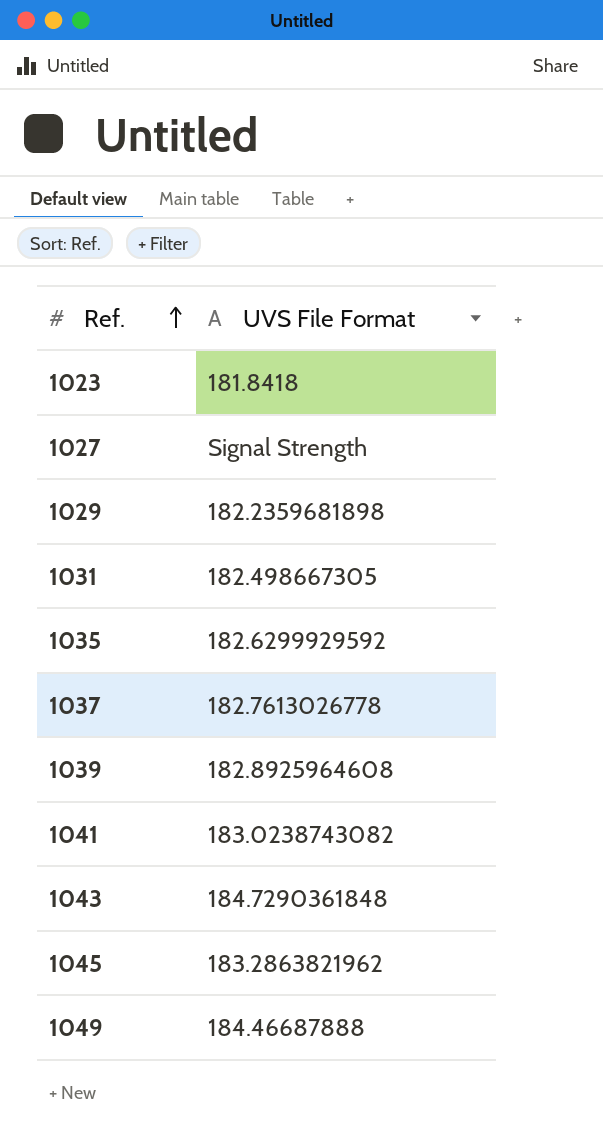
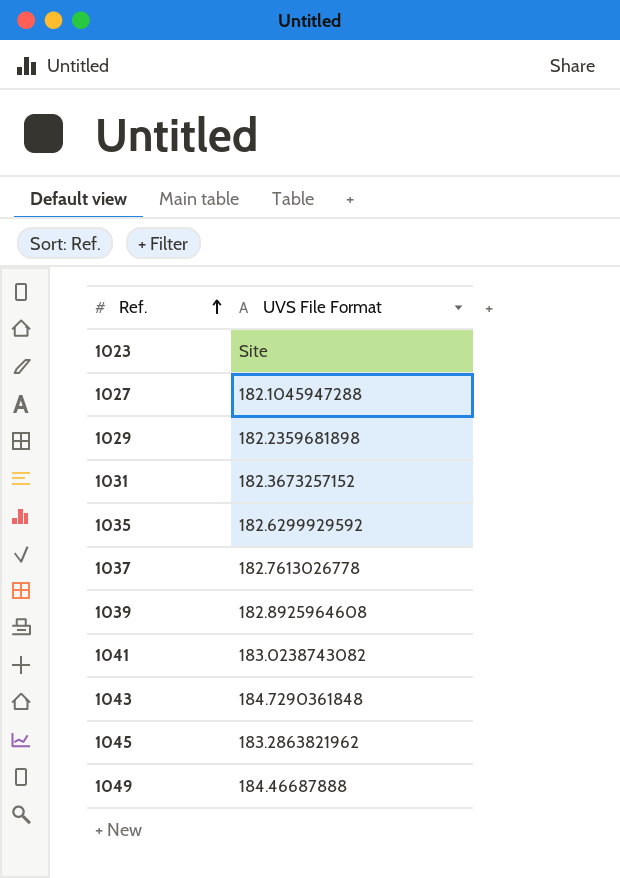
1023 | UVS File Format: 181.8418 -> Site
1027 | UVS File Format: Signal Strength -> 182.1045947288
1031 | UVS File Format: 182.498667305 -> 182.3673257152

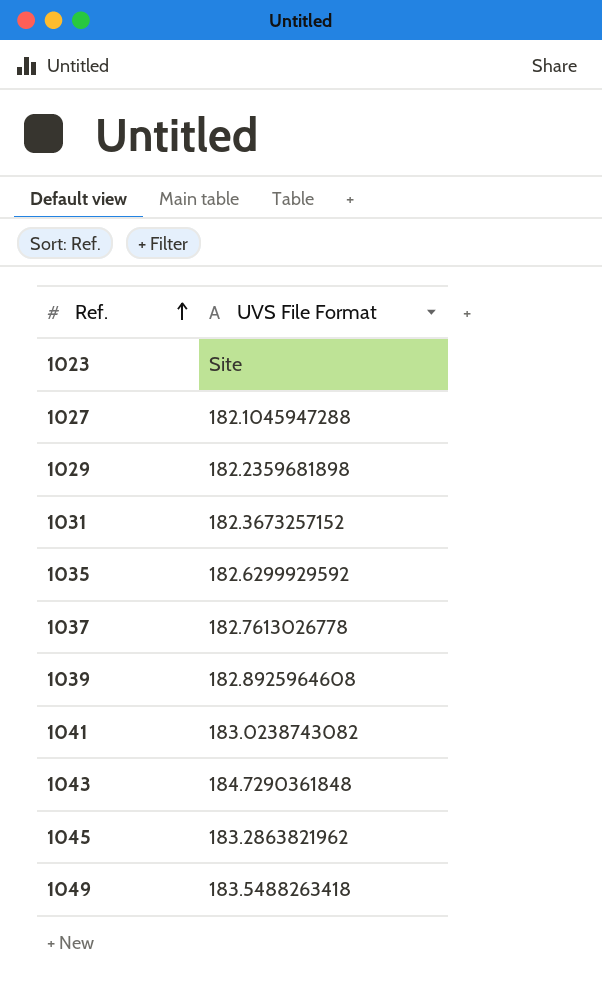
1049 | UVS File Format: 184.46687888 -> 183.5488263418

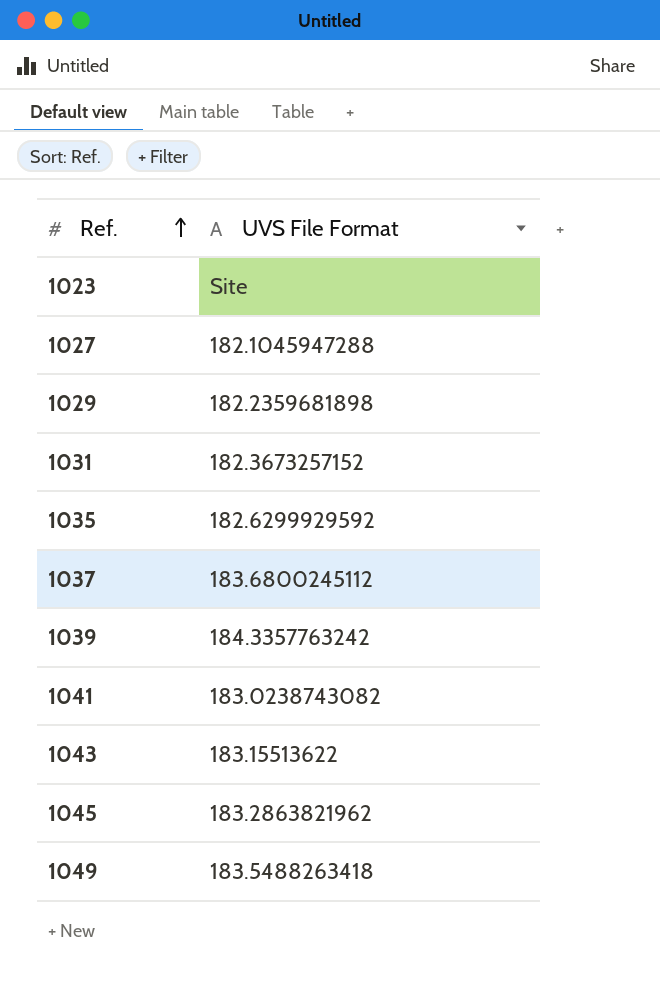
1037 | UVS File Format: 182.7613026778 -> 183.6800245112
1039 | UVS File Format: 182.8925964608 -> 184.3357763242
1043 | UVS File Format: 184.7290361848 -> 183.15513622

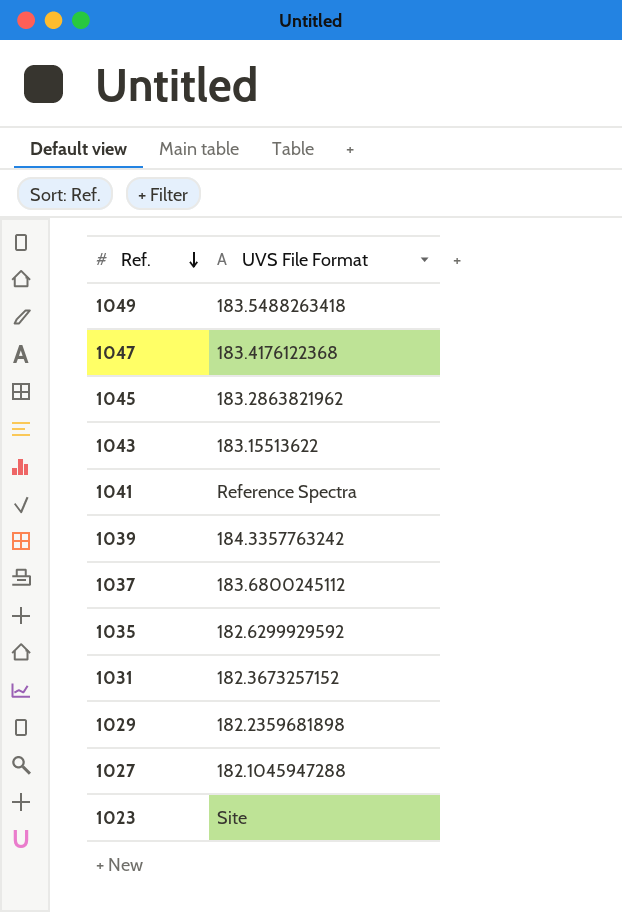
row order: Ref. ascending -> Ref. descending
row 1047: none -> 183.4176122368
1041 | UVS File Format: 183.0238743082 -> Reference Spectra

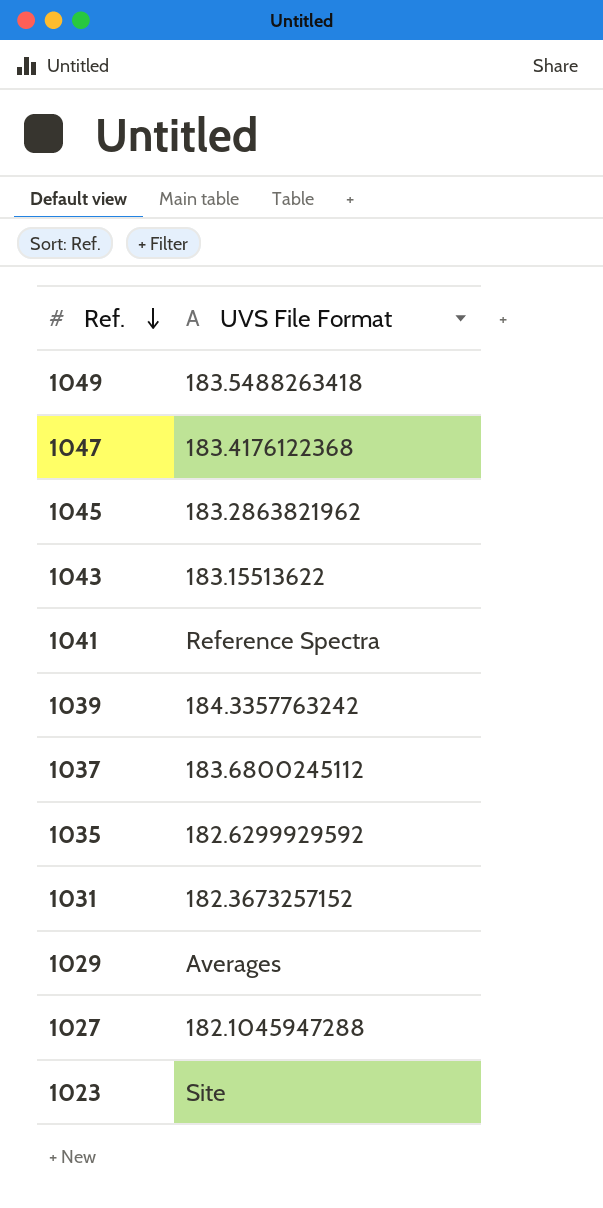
1029 | UVS File Format: 182.2359681898 -> Averages

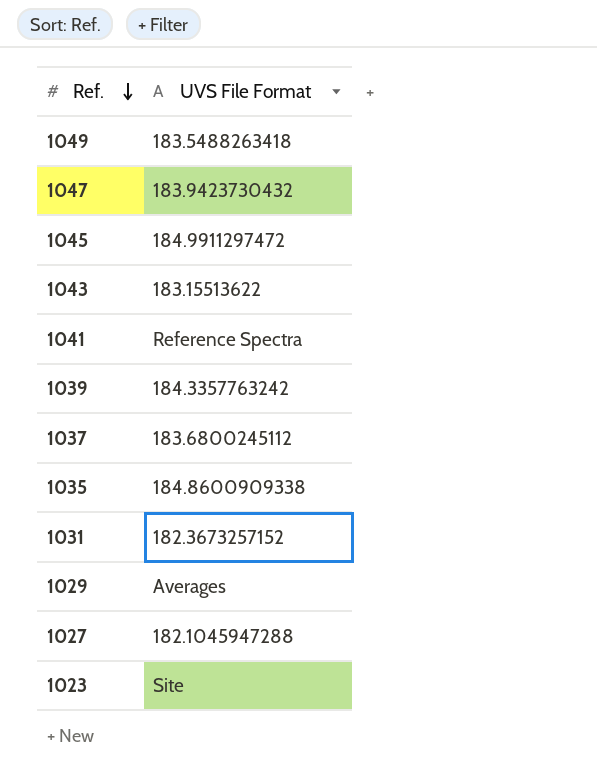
1047 | UVS File Format: 183.4176122368 -> 183.9423730432
1045 | UVS File Format: 183.2863821962 -> 184.9911297472
1035 | UVS File Format: 182.6299929592 -> 184.8600909338

